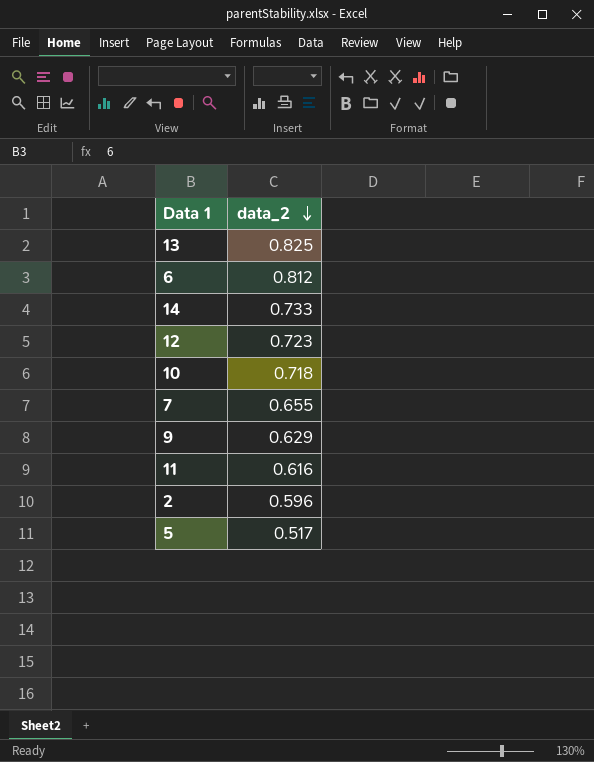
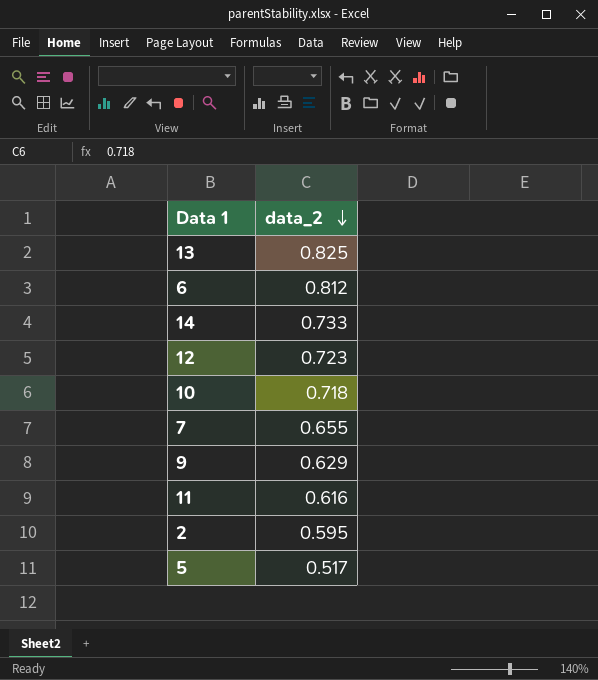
2 | data_2: 0.596 -> 0.595

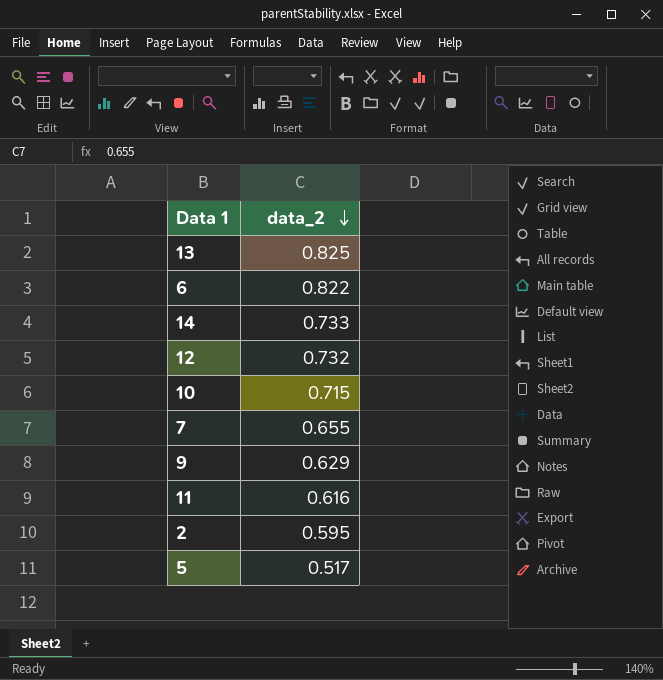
6 | data_2: 0.812 -> 0.822
12 | data_2: 0.723 -> 0.732
10 | data_2: 0.718 -> 0.715

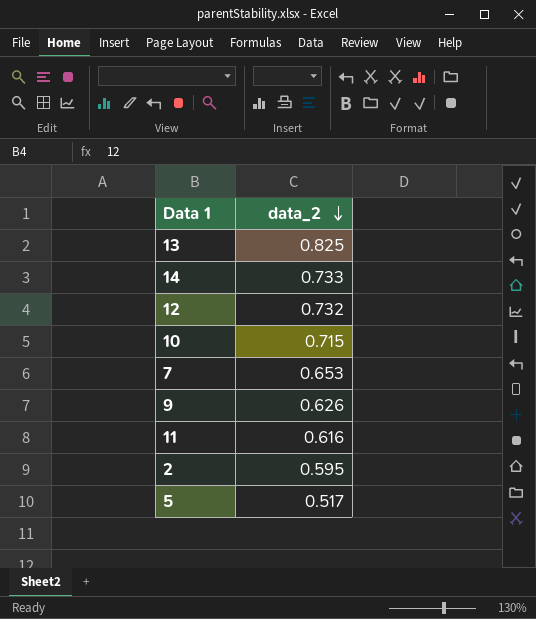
row 6: 0.822 -> none
7 | data_2: 0.655 -> 0.653
9 | data_2: 0.629 -> 0.626

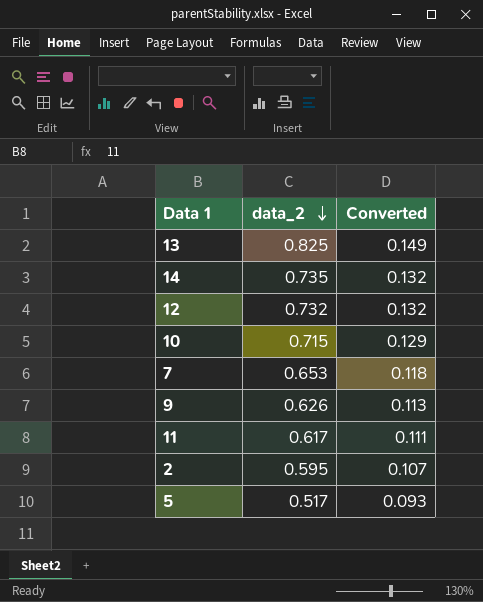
column Converted | formula: none -> [data_2] * 0.18
14 | data_2: 0.733 -> 0.735
11 | data_2: 0.616 -> 0.617

